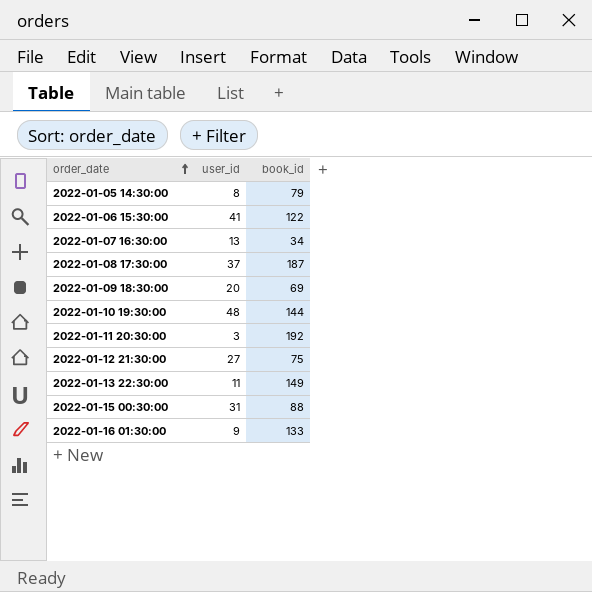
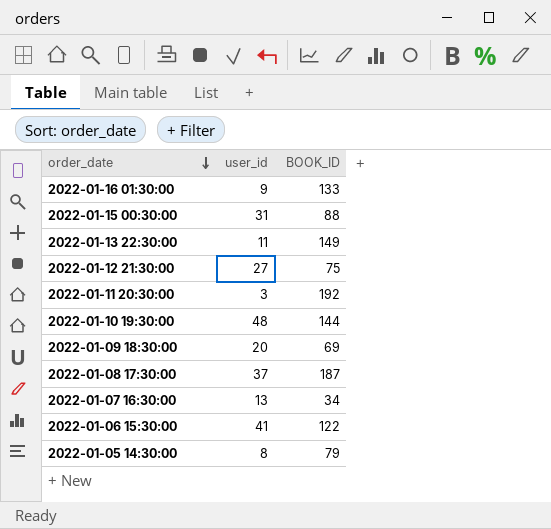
row order: order_date ascending -> order_date descending
column name: book_id -> BOOK_ID

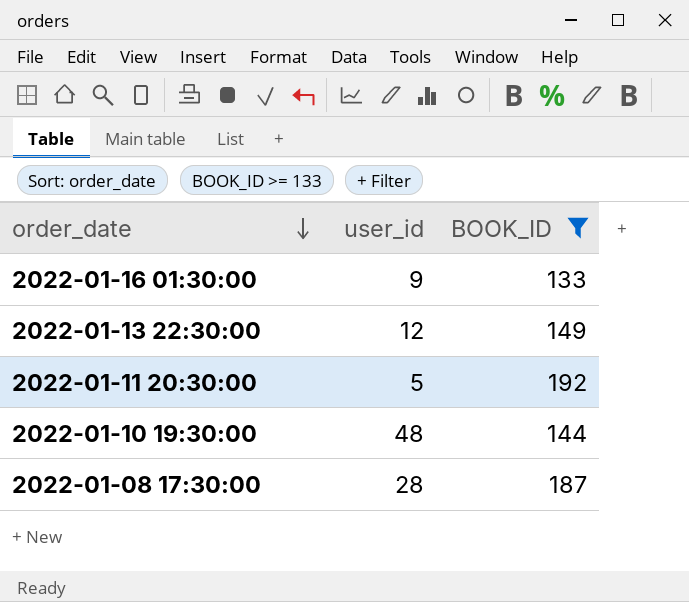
filter: none -> BOOK_ID >= 133
2022-01-13 22:30:00 | user_id: 11 -> 12
2022-01-11 20:30:00 | user_id: 3 -> 5
2022-01-08 17:30:00 | user_id: 37 -> 28

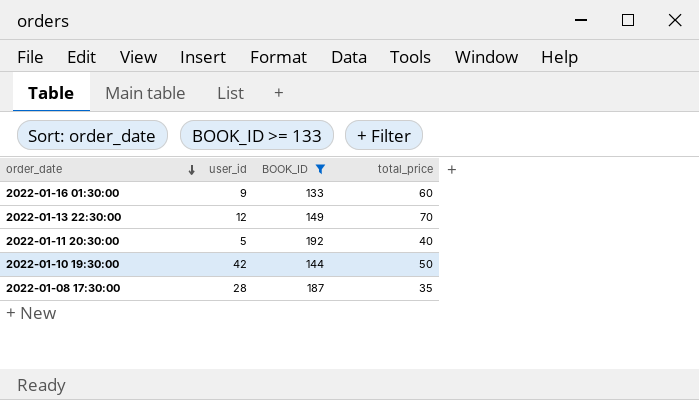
column total_price | position: none -> 4
2022-01-10 19:30:00 | user_id: 48 -> 42

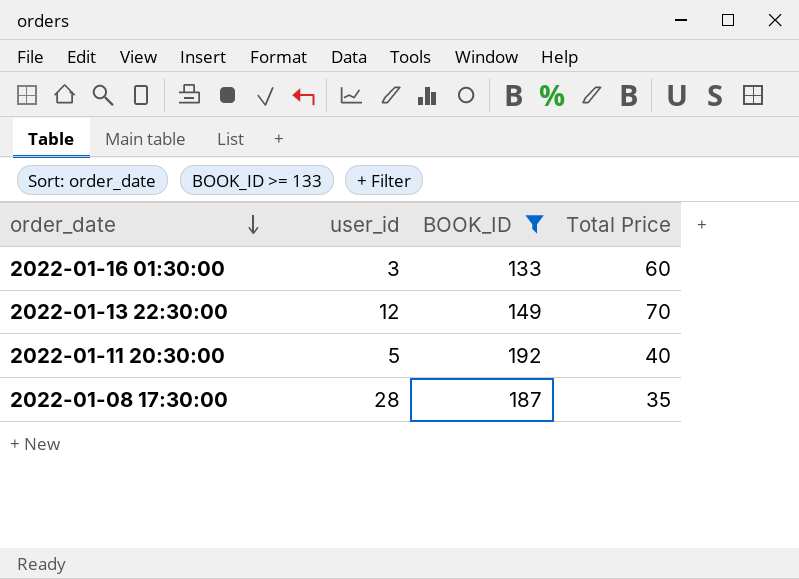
column name: total_price -> Total Price
row 2022-01-10 19:30:00: 42 | 144 | 50 -> none
2022-01-16 01:30:00 | user_id: 9 -> 3

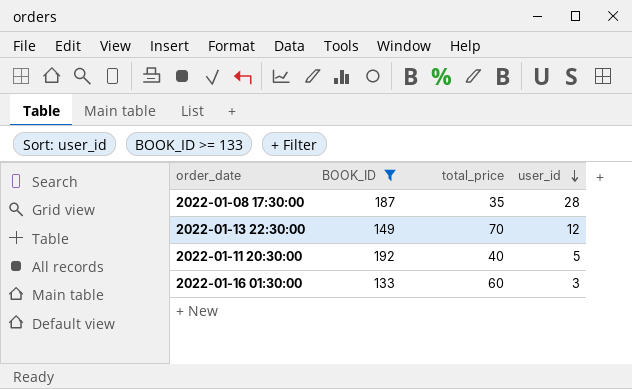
row order: order_date descending -> user_id descending
column name: Total Price -> total_price
column user_id | position: 2 -> 4

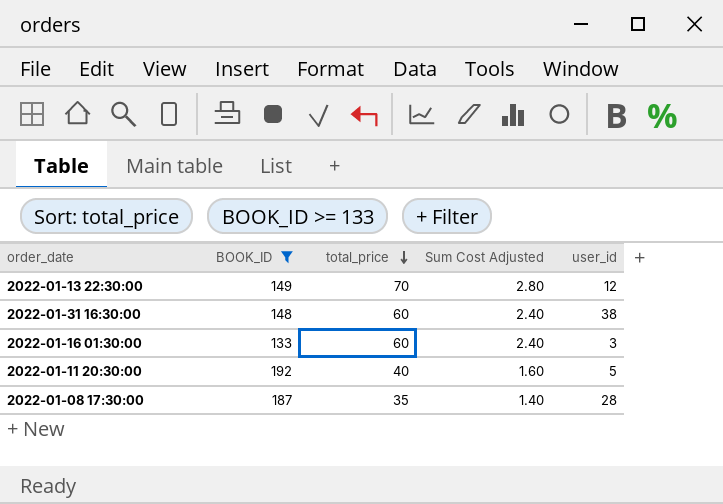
row order: user_id descending -> total_price descending
column Sum Cost Adjusted | formula: none -> [total_price] * 0.04
row 2022-01-31 16:30:00: none -> 148 | 60 | 2.40 | 38

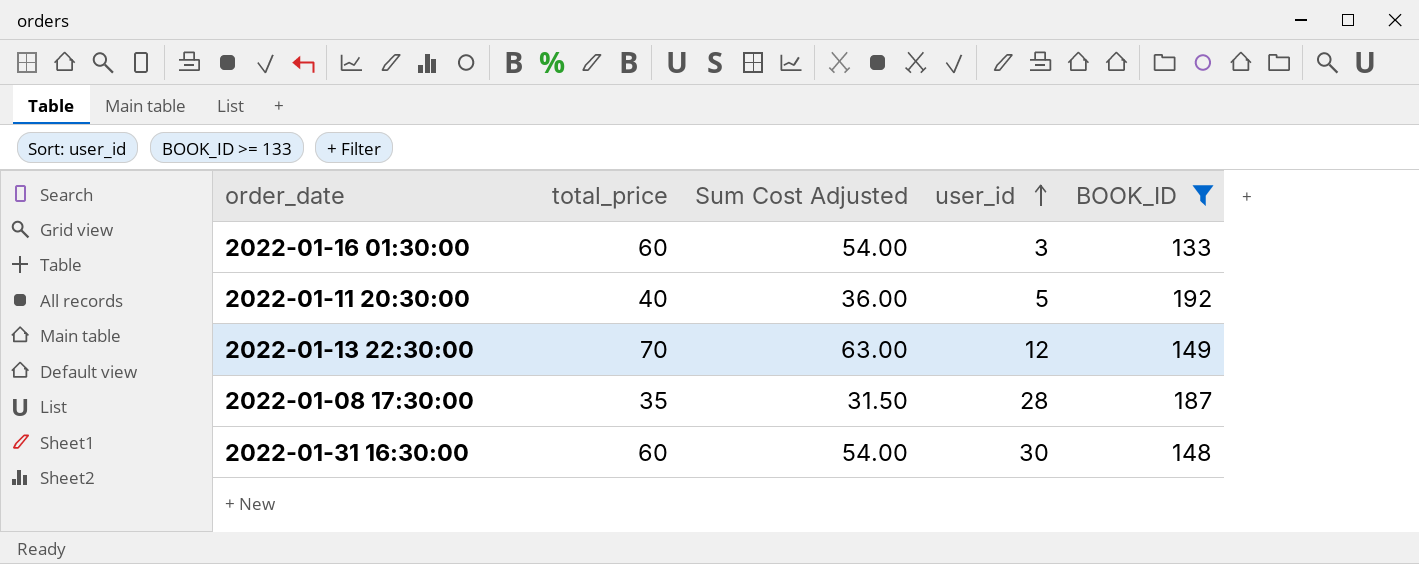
row order: total_price descending -> user_id ascending
column Sum Cost Adjusted | formula: [total_price] * 0.04 -> [total_price] * 0.9
column BOOK_ID | position: 2 -> 5
2022-01-31 16:30:00 | user_id: 38 -> 30

